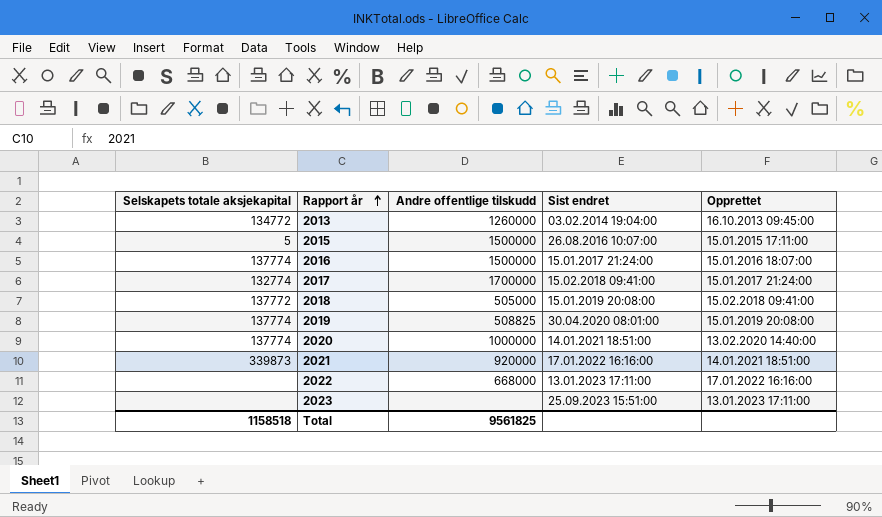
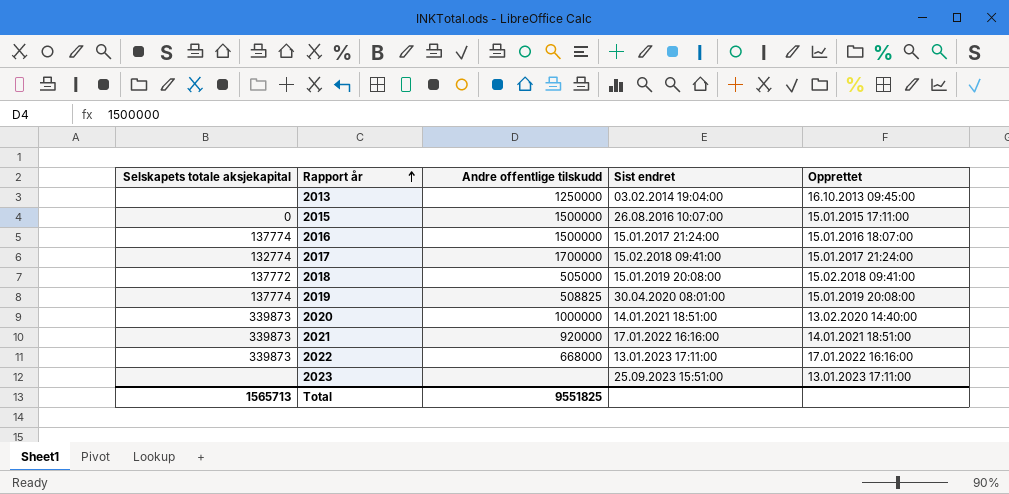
2013 | Selskapets totale aksjekapital: 134772 -> none
2013 | Andre offentlige tilskudd: 1260000 -> 1250000
2015 | Selskapets totale aksjekapital: 5 -> 0
2020 | Selskapets totale aksjekapital: 137774 -> 339873
2022 | Selskapets totale aksjekapital: none -> 339873
Total | Selskapets totale aksjekapital: 1158518 -> 1565713
Total | Andre offentlige tilskudd: 9561825 -> 9551825

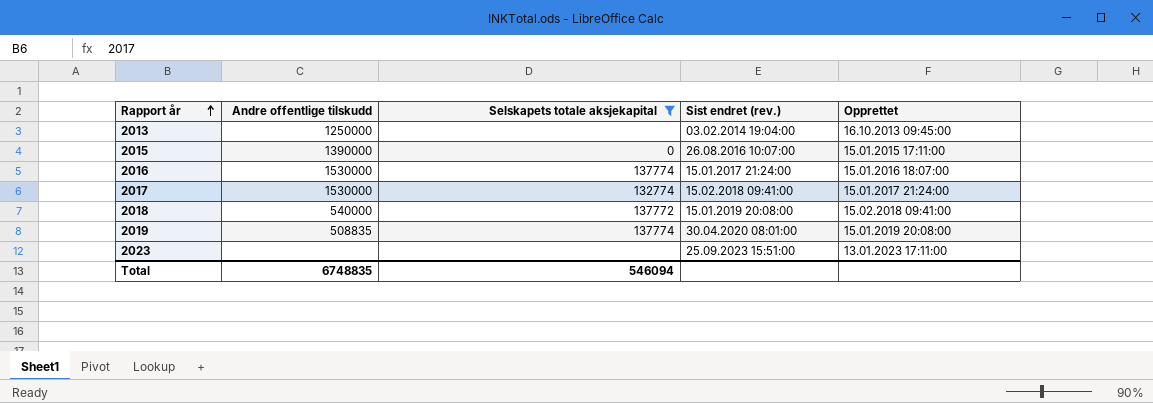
filter: none -> Selskapets totale aksjekapital != 339873
column Selskapets totale aksjekapital | position: 1 -> 3
column name: Sist endret -> Sist endret (rev.)
2015 | Andre offentlige tilskudd: 1500000 -> 1390000
2016 | Andre offentlige tilskudd: 1500000 -> 1530000
2017 | Andre offentlige tilskudd: 1700000 -> 1530000
2018 | Andre offentlige tilskudd: 505000 -> 540000
2019 | Andre offentlige tilskudd: 508825 -> 508835
Total | Andre offentlige tilskudd: 9551825 -> 6748835
Total | Selskapets totale aksjekapital: 1565713 -> 546094

